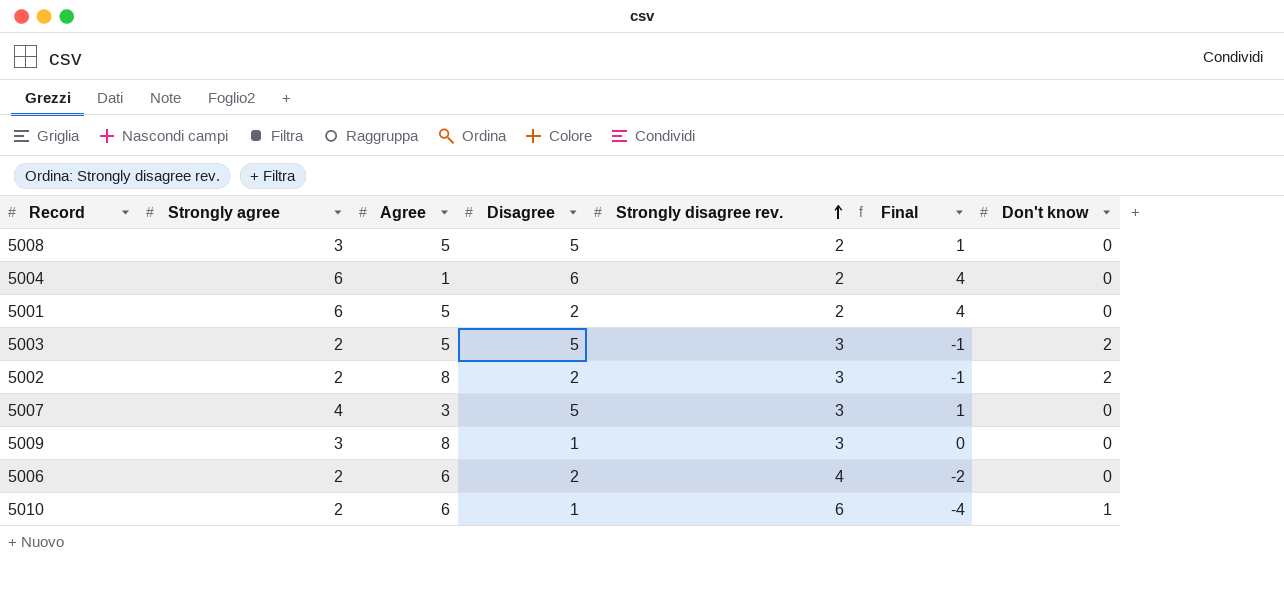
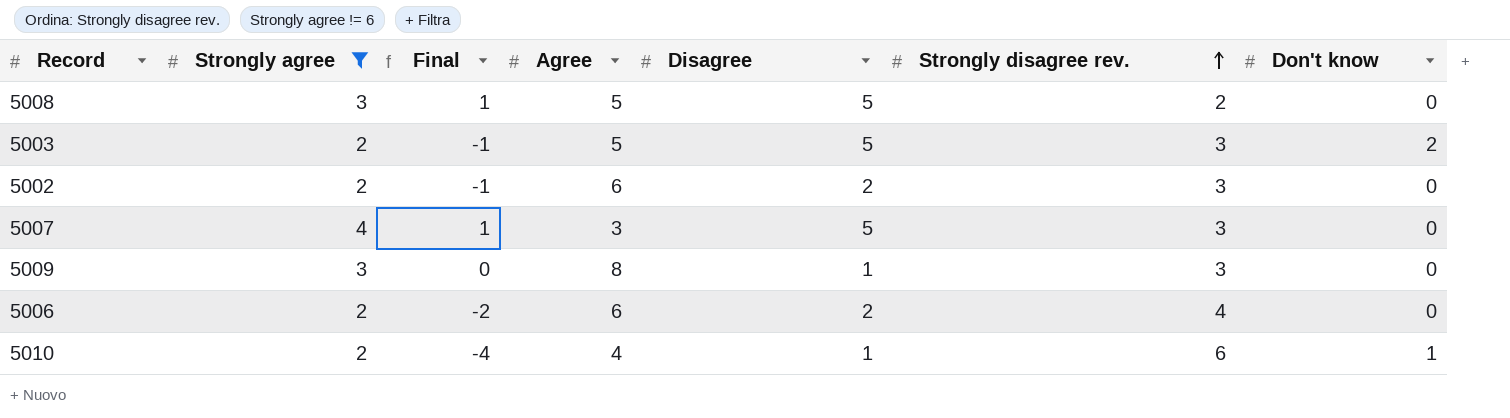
filter: none -> Strongly agree != 6
column Final | position: 6 -> 3
5002 | Agree: 8 -> 6
5002 | Don't know: 2 -> 0
5010 | Agree: 6 -> 4

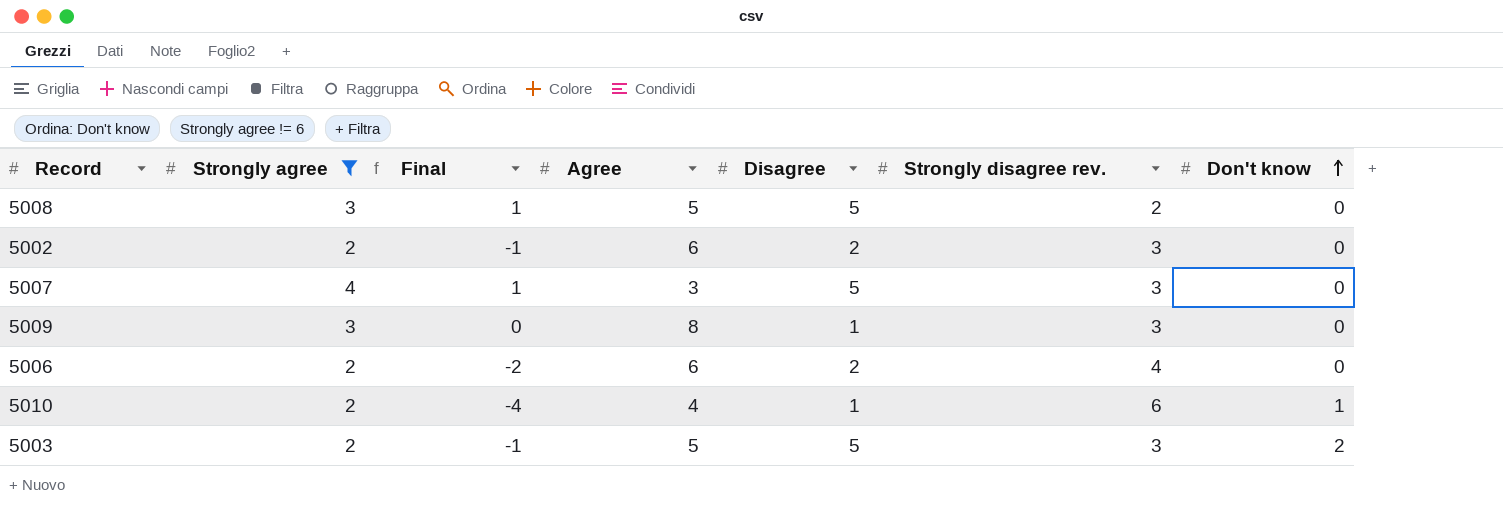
row order: Strongly disagree rev. ascending -> Don't know ascending

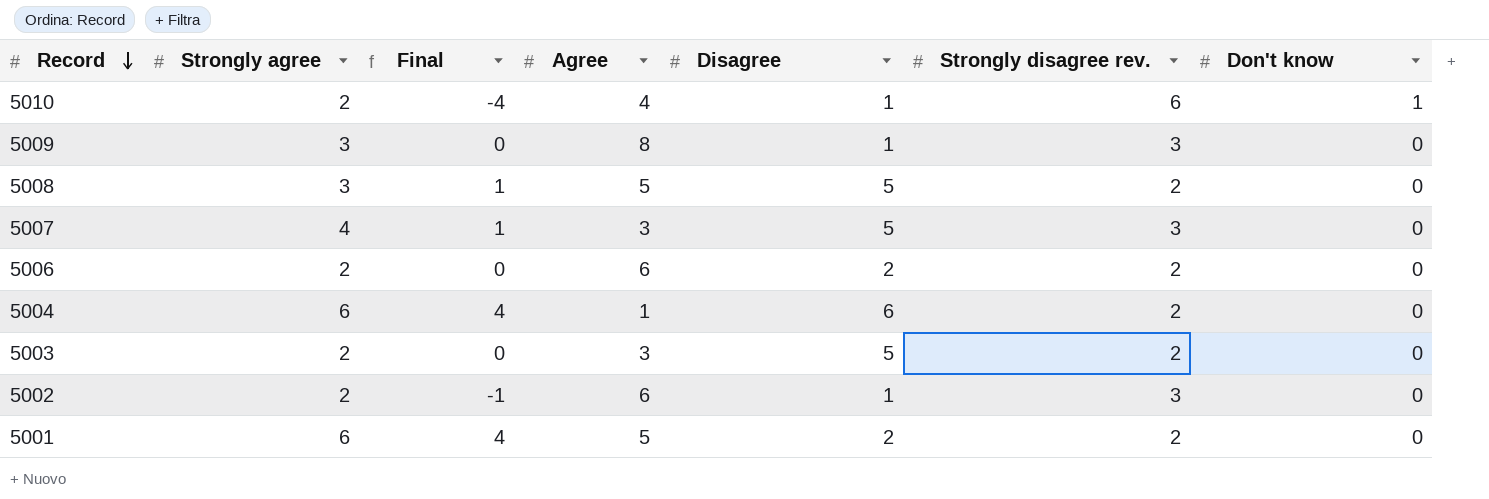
filter: Strongly agree != 6 -> none
row order: Don't know ascending -> Record descending
5006 | Final: -2 -> 0
5006 | Strongly disagree rev.: 4 -> 2
5003 | Final: -1 -> 0
5003 | Agree: 5 -> 3
5003 | Strongly disagree rev.: 3 -> 2
5003 | Don't know: 2 -> 0
5002 | Disagree: 2 -> 1

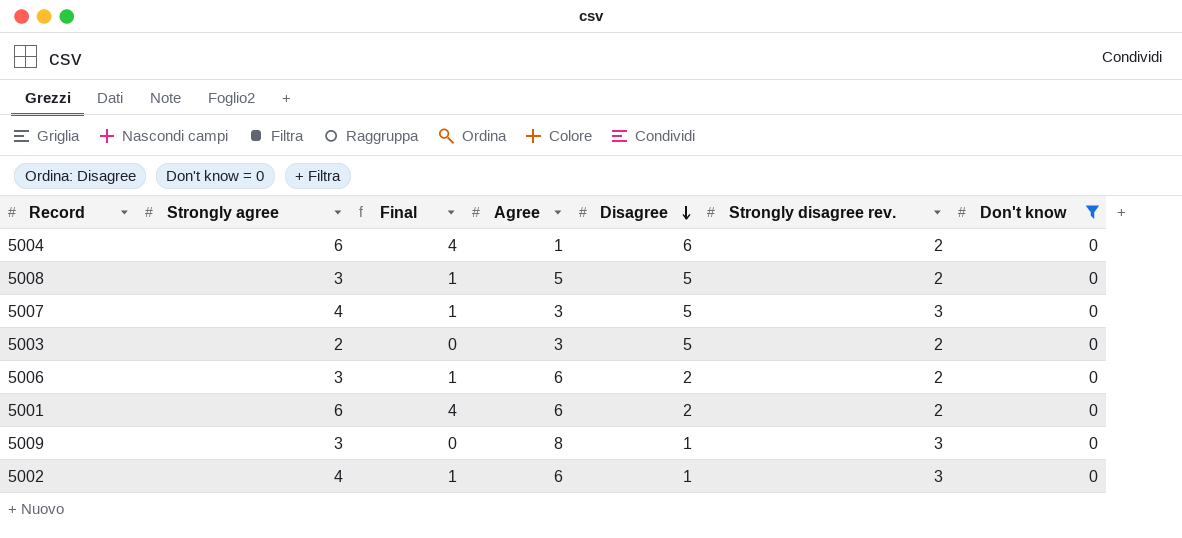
filter: none -> Don't know = 0
row order: Record descending -> Disagree descending
5006 | Strongly agree: 2 -> 3
5006 | Final: 0 -> 1
5001 | Agree: 5 -> 6
5002 | Strongly agree: 2 -> 4
5002 | Final: -1 -> 1

